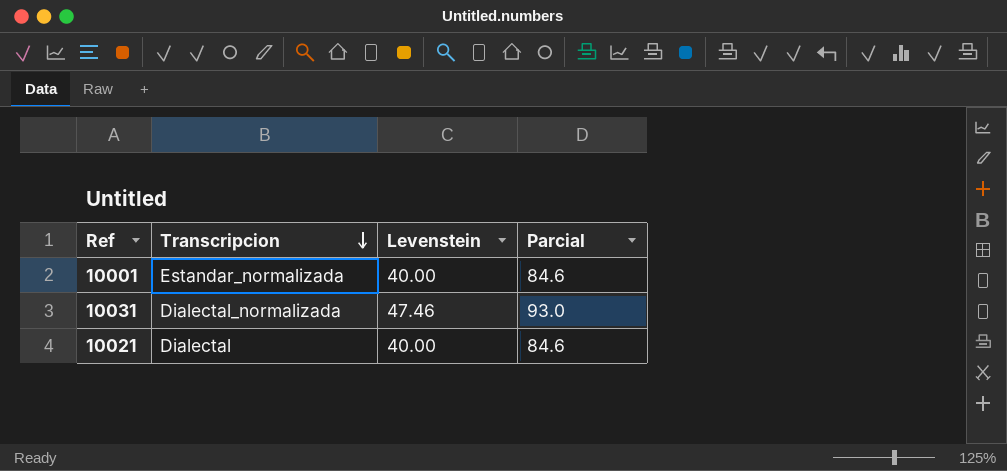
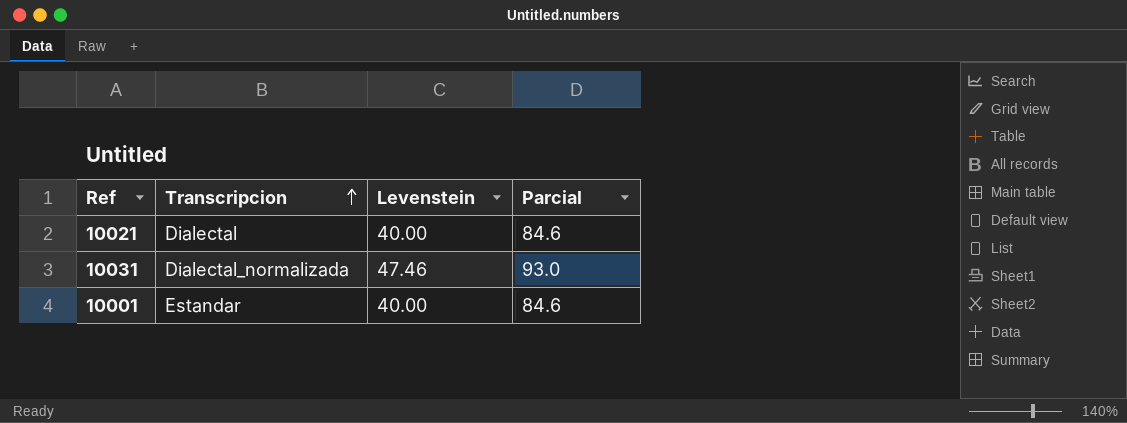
row order: Transcripcion descending -> Transcripcion ascending
10001 | Transcripcion: Estandar_normalizada -> Estandar

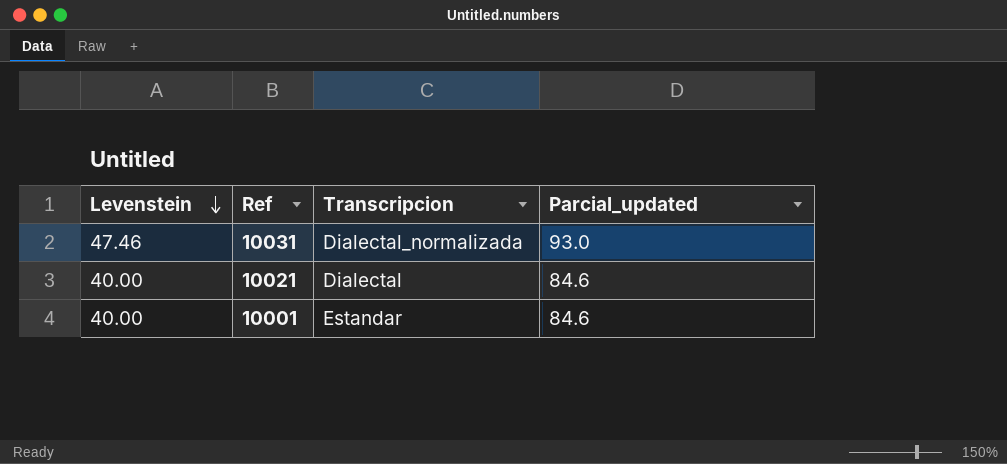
row order: Transcripcion ascending -> Levenstein descending
column Levenstein | position: 3 -> 1
column name: Parcial -> Parcial_updated

